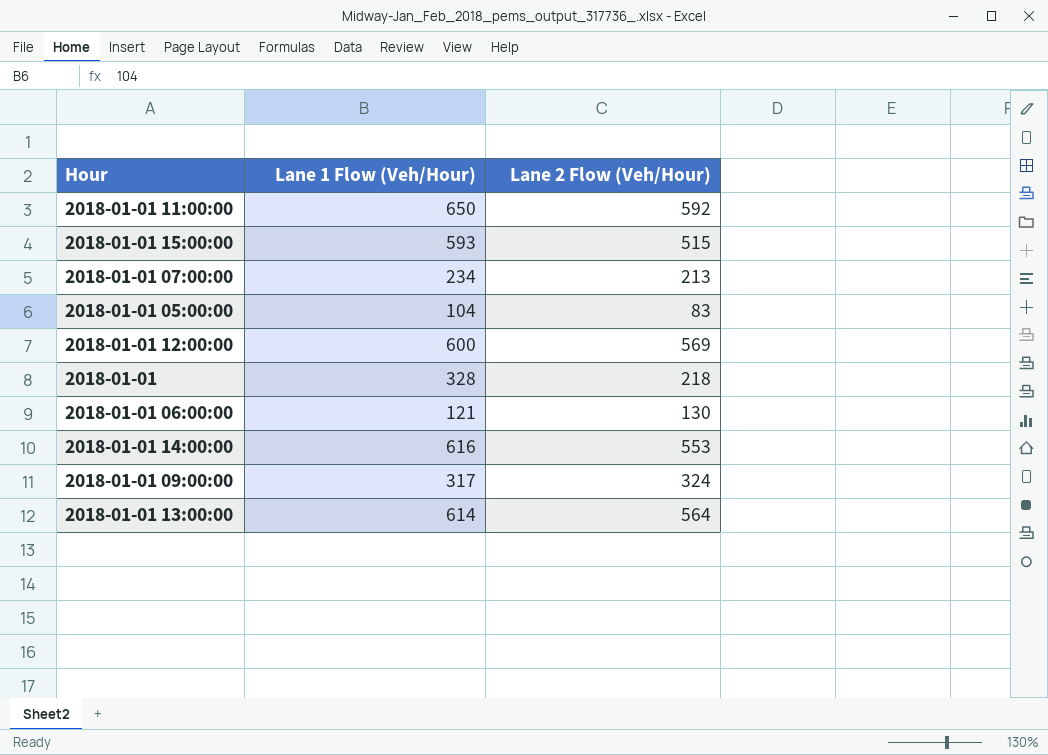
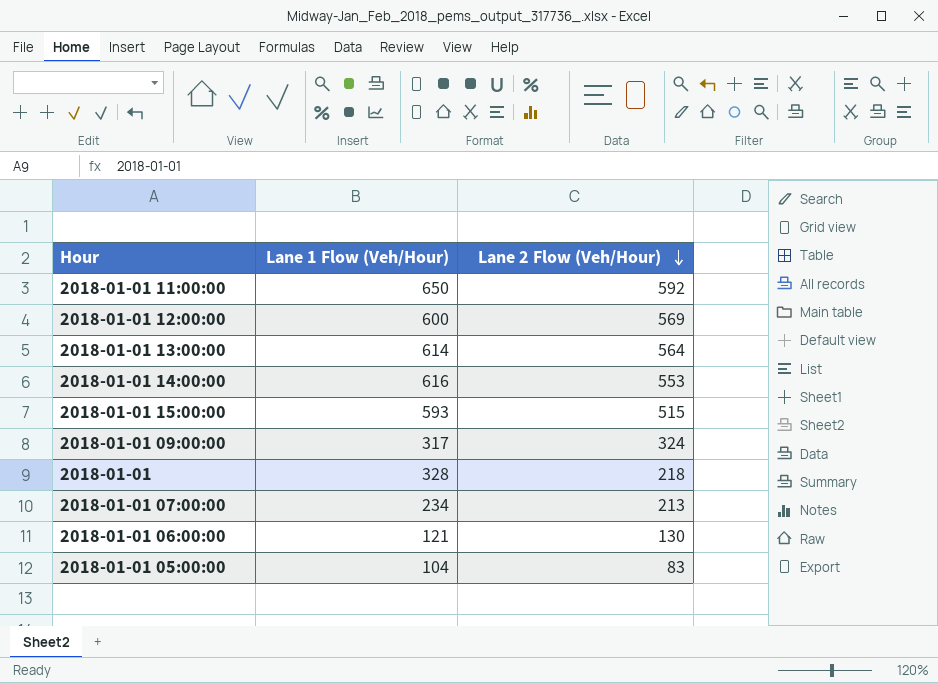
row order: none -> Lane 2 Flow (Veh/Hour) descending

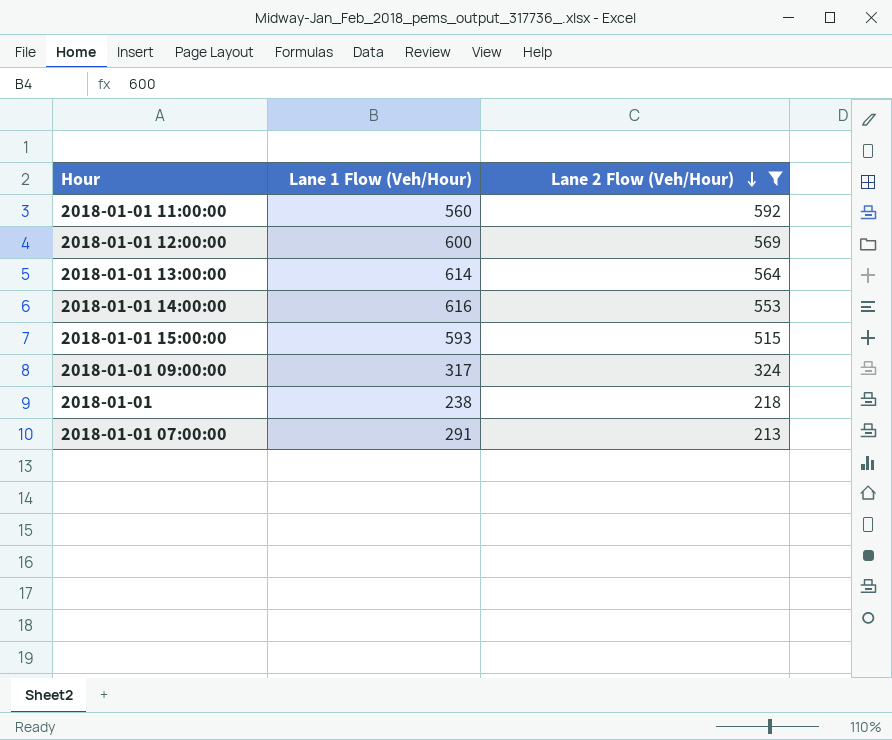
filter: none -> Lane 2 Flow (Veh/Hour) >= 213
2018-01-01 11:00:00 | Lane 1 Flow (Veh/Hour): 650 -> 560
2018-01-01 | Lane 1 Flow (Veh/Hour): 328 -> 238
2018-01-01 07:00:00 | Lane 1 Flow (Veh/Hour): 234 -> 291

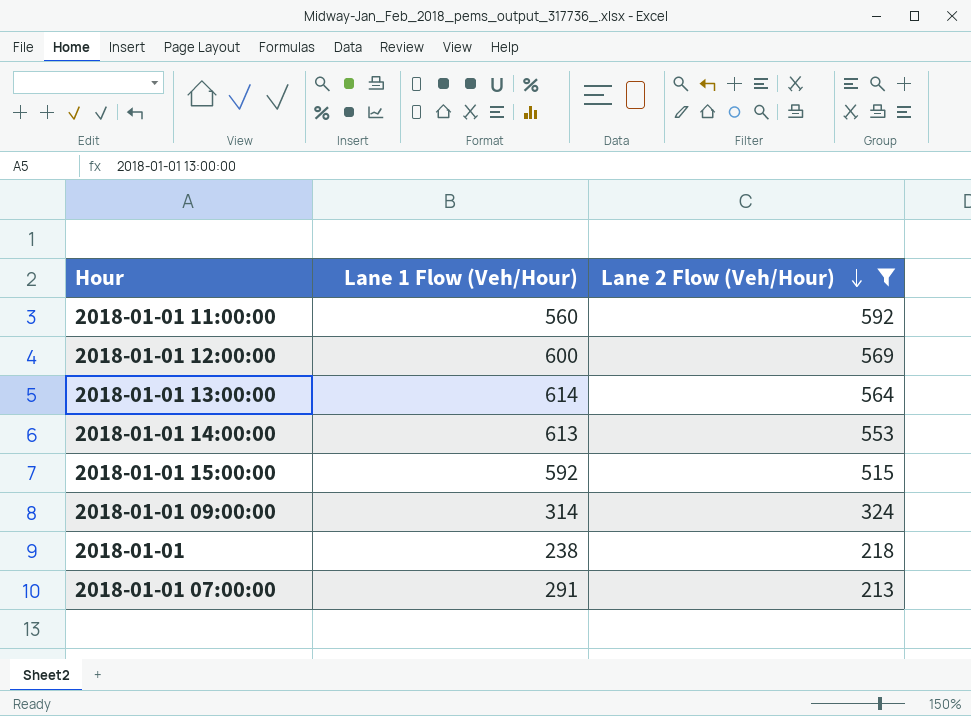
2018-01-01 14:00:00 | Lane 1 Flow (Veh/Hour): 616 -> 613
2018-01-01 15:00:00 | Lane 1 Flow (Veh/Hour): 593 -> 592
2018-01-01 09:00:00 | Lane 1 Flow (Veh/Hour): 317 -> 314

